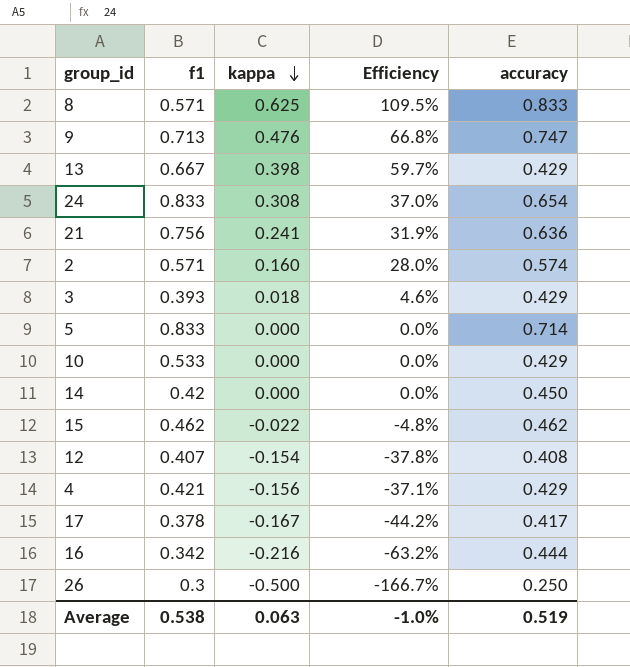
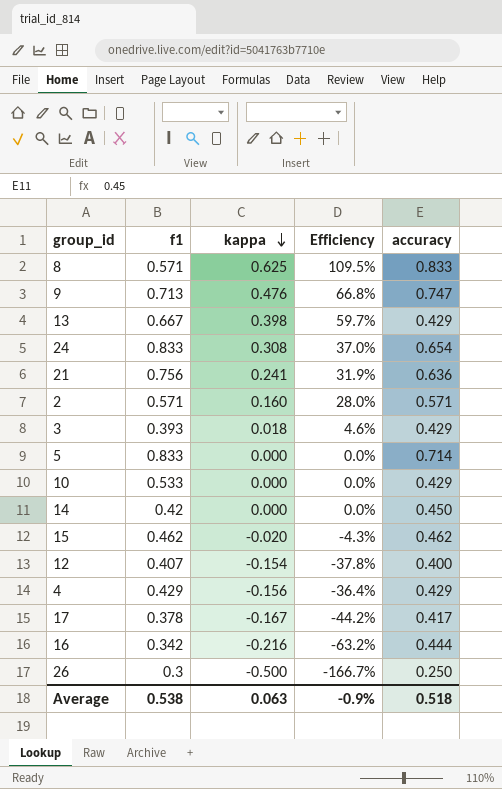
2 | accuracy: 0.574 -> 0.571
15 | kappa: -0.022 -> -0.020
15 | Efficiency: -4.8% -> -4.3%
12 | accuracy: 0.408 -> 0.400
4 | f1: 0.421 -> 0.429
4 | Efficiency: -37.1% -> -36.4%
Average | Efficiency: -1.0% -> -0.9%
Average | accuracy: 0.519 -> 0.518

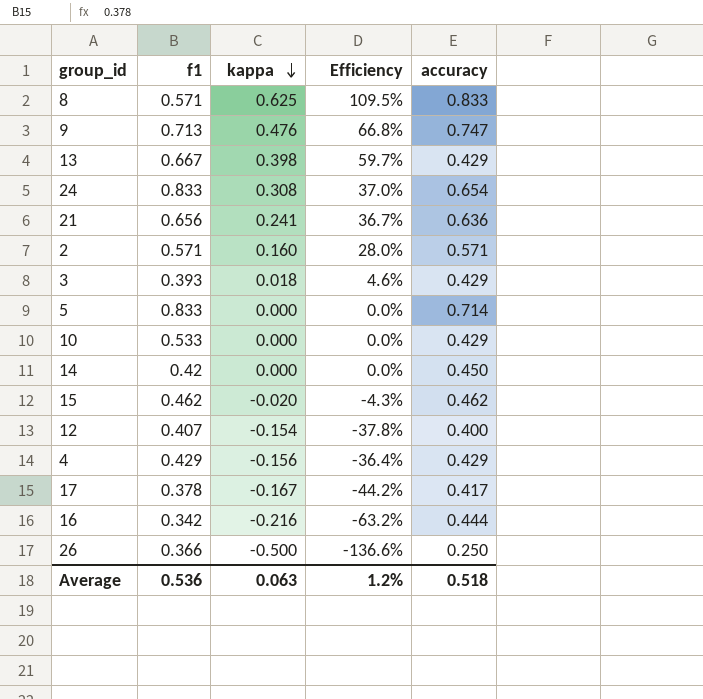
21 | f1: 0.756 -> 0.656
21 | Efficiency: 31.9% -> 36.7%
26 | f1: 0.3 -> 0.366
26 | Efficiency: -166.7% -> -136.6%
Average | f1: 0.538 -> 0.536
Average | Efficiency: -0.9% -> 1.2%

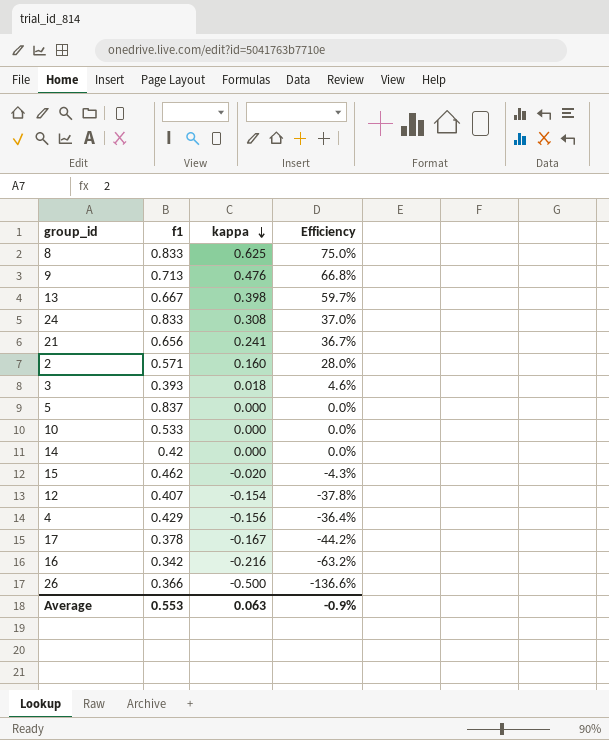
column accuracy | position: 5 -> none
8 | f1: 0.571 -> 0.833
8 | Efficiency: 109.5% -> 75.0%
5 | f1: 0.833 -> 0.837
Average | f1: 0.536 -> 0.553
Average | Efficiency: 1.2% -> -0.9%

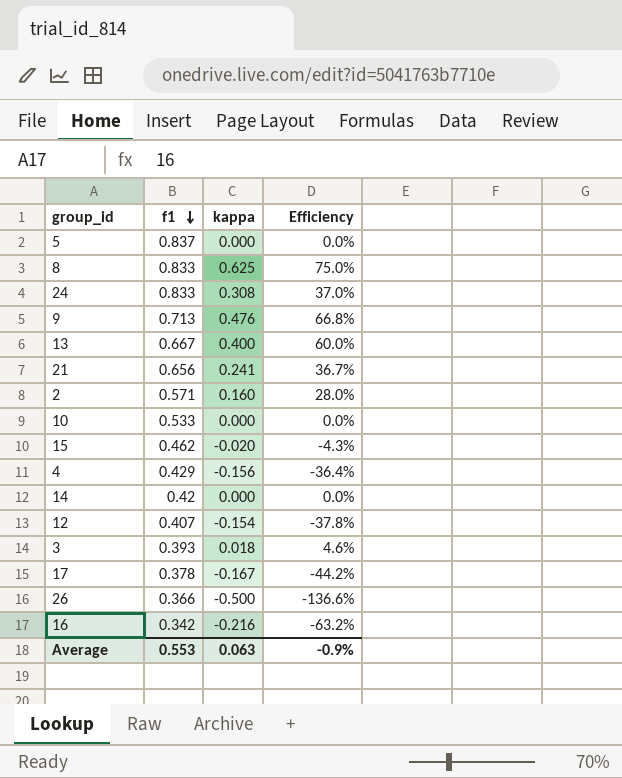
row order: kappa descending -> f1 descending
13 | kappa: 0.398 -> 0.400
13 | Efficiency: 59.7% -> 60.0%

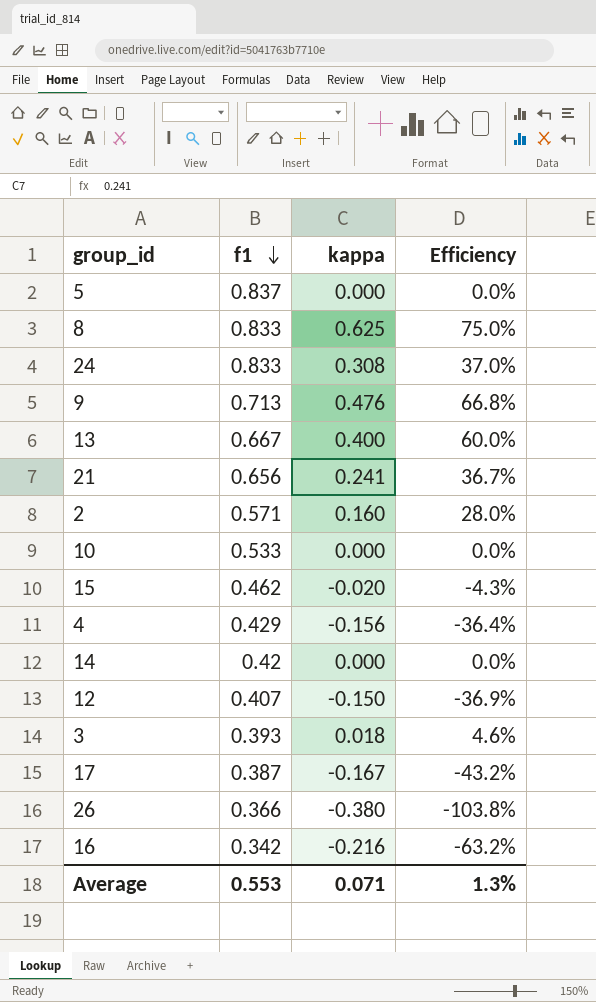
12 | kappa: -0.154 -> -0.150
12 | Efficiency: -37.8% -> -36.9%
17 | f1: 0.378 -> 0.387
17 | Efficiency: -44.2% -> -43.2%
26 | kappa: -0.500 -> -0.380
26 | Efficiency: -136.6% -> -103.8%
Average | kappa: 0.063 -> 0.071
Average | Efficiency: -0.9% -> 1.3%

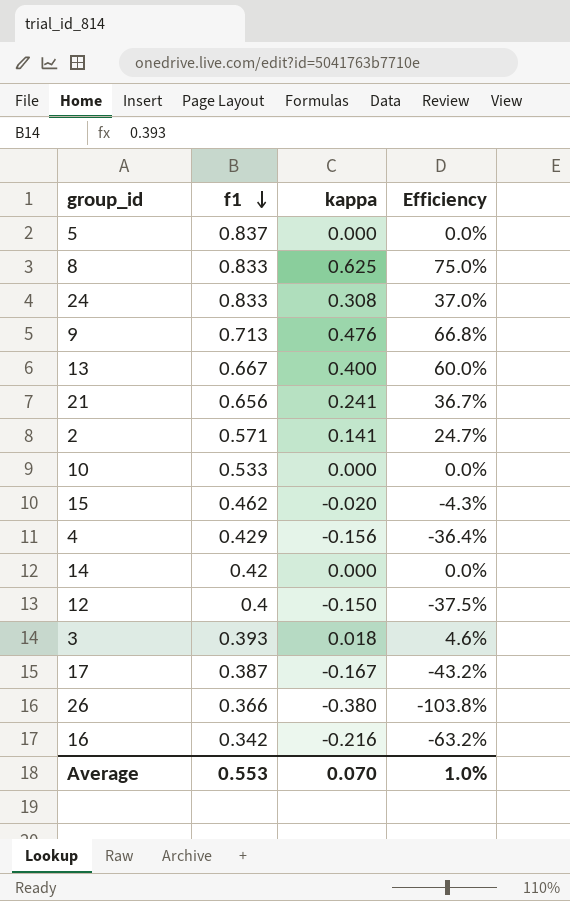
2 | kappa: 0.160 -> 0.141
2 | Efficiency: 28.0% -> 24.7%
12 | f1: 0.407 -> 0.4
12 | Efficiency: -36.9% -> -37.5%
Average | kappa: 0.071 -> 0.070
Average | Efficiency: 1.3% -> 1.0%

